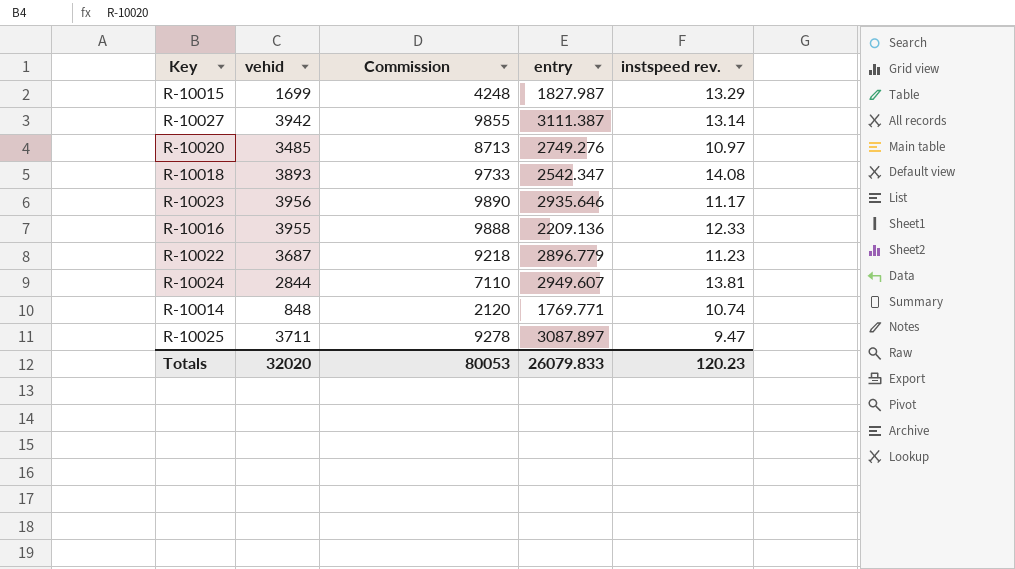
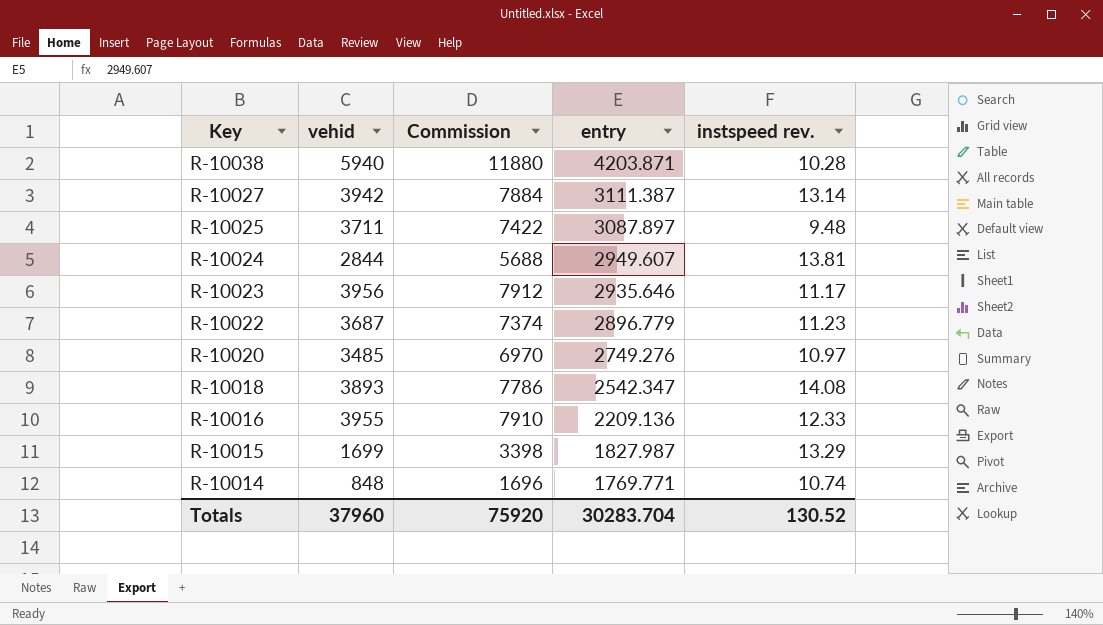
row order: none -> Key descending
column Commission | formula: [vehid] * 2.5 -> [vehid] * 2
row R-10038: none -> 5940 | 11880 | 4203.871 | 10.28
R-10025 | instspeed rev.: 9.47 -> 9.48
Totals | vehid: 32020 -> 37960
Totals | Commission: 80053 -> 75920
Totals | entry: 26079.833 -> 30283.704
Totals | instspeed rev.: 120.23 -> 130.52

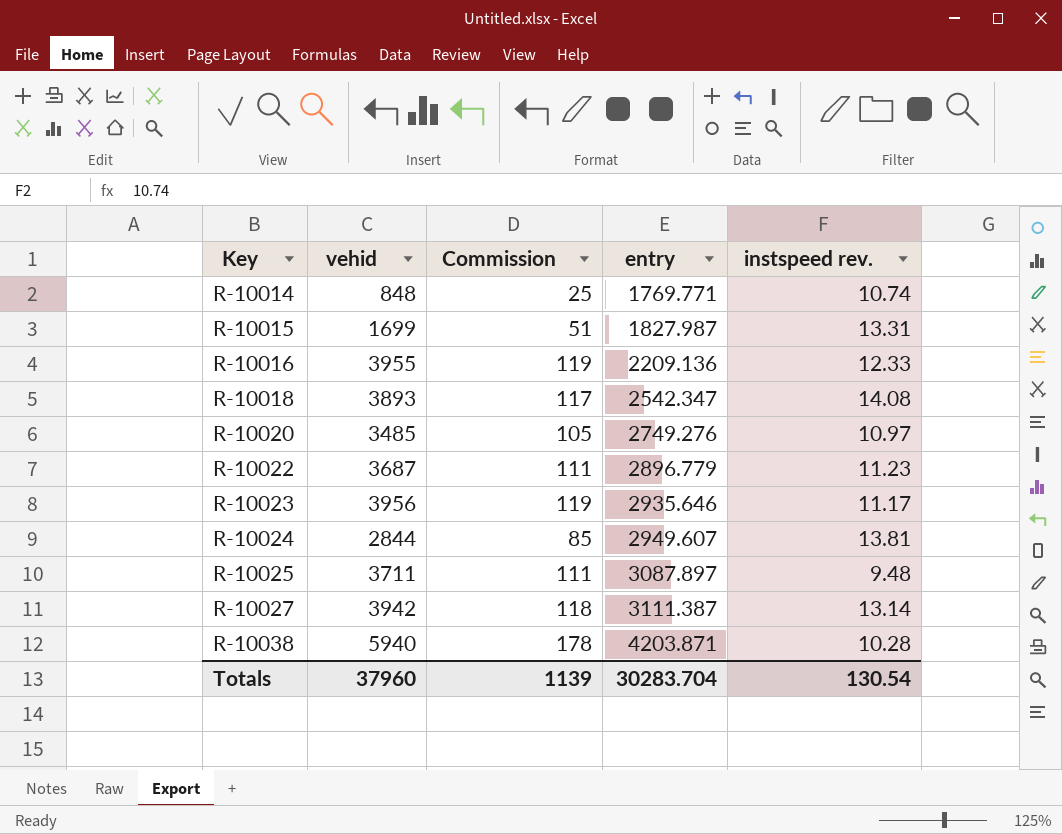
row order: Key descending -> Key ascending
column Commission | formula: [vehid] * 2 -> [vehid] * 0.03
R-10015 | instspeed rev.: 13.29 -> 13.31
Totals | Commission: 75920 -> 1139
Totals | instspeed rev.: 130.52 -> 130.54

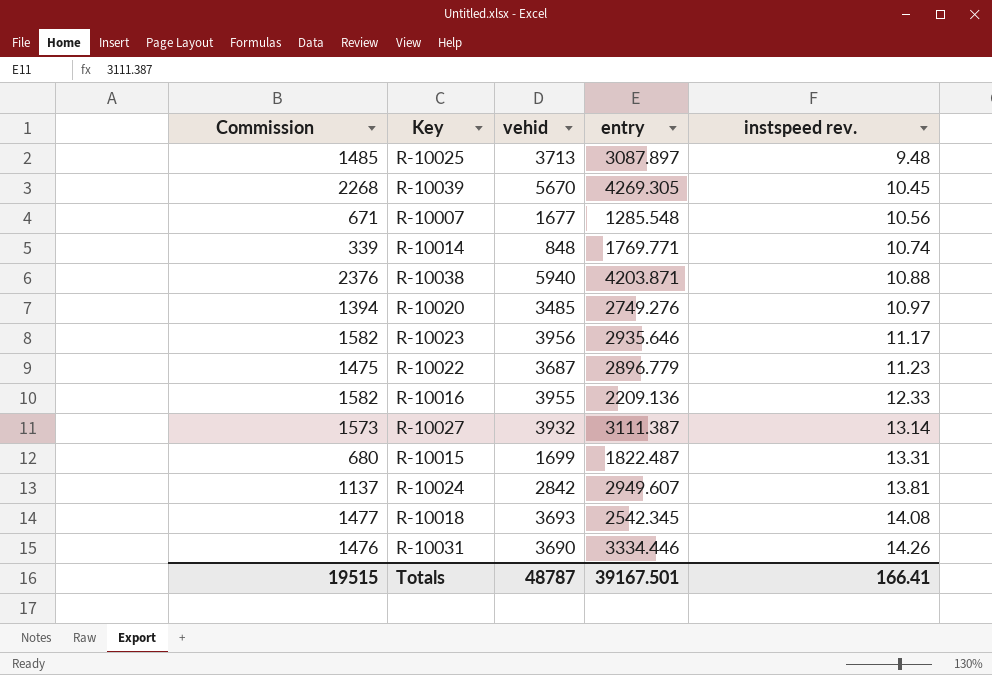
row order: Key ascending -> instspeed rev. ascending
column Commission | formula: [vehid] * 0.03 -> [vehid] * 0.4
column Commission | position: 3 -> 1
R-10025 | vehid: 3711 -> 3713
row R-10039: none -> 2268 | 5670 | 4269.305 | 10.45
row R-10007: none -> 671 | 1677 | 1285.548 | 10.56
R-10038 | instspeed rev.: 10.28 -> 10.88
R-10027 | vehid: 3942 -> 3932
R-10015 | entry: 1827.987 -> 1822.487
R-10024 | vehid: 2844 -> 2842
R-10018 | vehid: 3893 -> 3693
R-10018 | entry: 2542.347 -> 2542.345
row R-10031: none -> 1476 | 3690 | 3334.446 | 14.26
Totals | Commission: 1139 -> 19515
Totals | vehid: 37960 -> 48787
Totals | entry: 30283.704 -> 39167.501
Totals | instspeed rev.: 130.54 -> 166.41

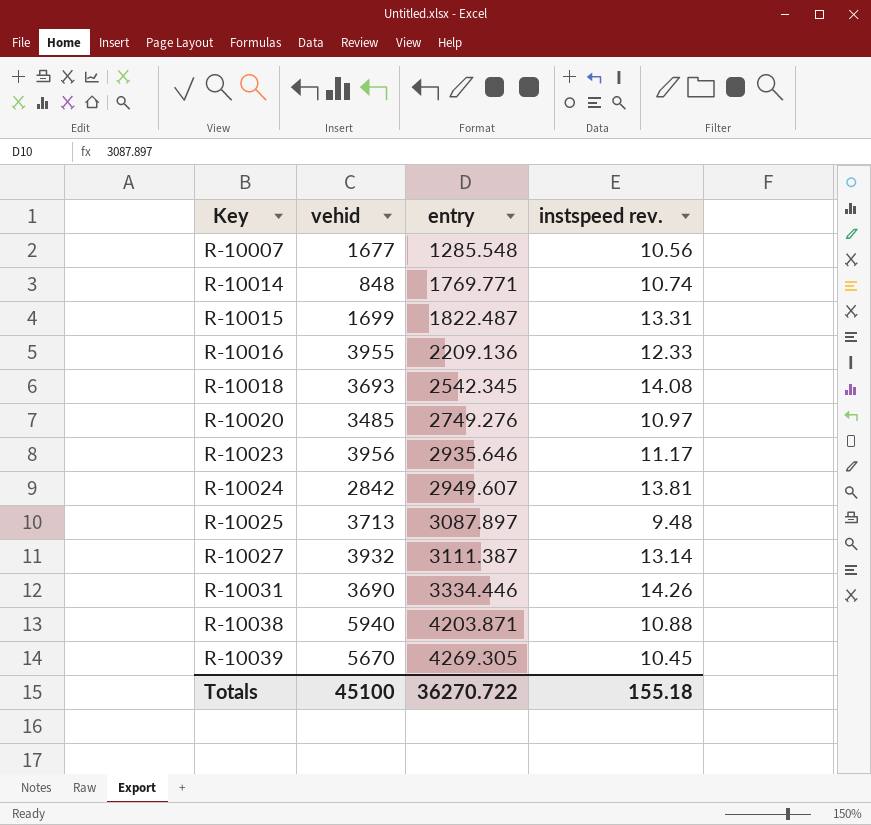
row order: instspeed rev. ascending -> Key ascending
column Commission | formula: [vehid] * 0.4 -> none
row R-10022: 1475 | 3687 | 2896.779 | 11.23 -> none
Totals | vehid: 48787 -> 45100
Totals | entry: 39167.501 -> 36270.722
Totals | instspeed rev.: 166.41 -> 155.18

